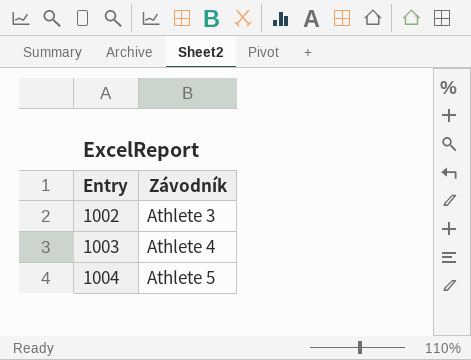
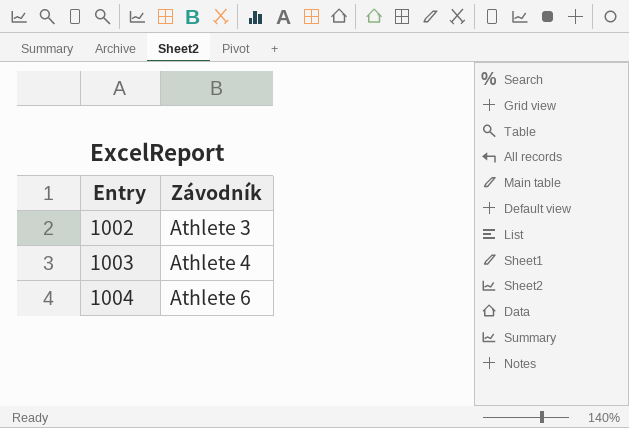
1004 | Závodník: Athlete 5 -> Athlete 6

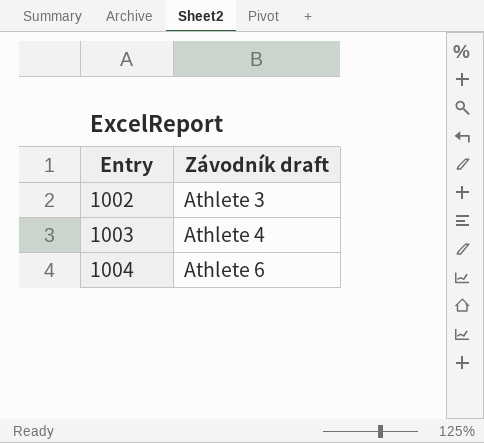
column name: Závodník -> Závodník draft

